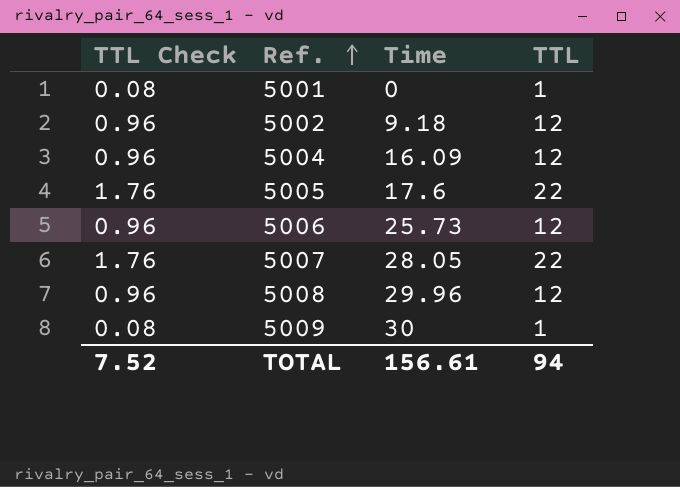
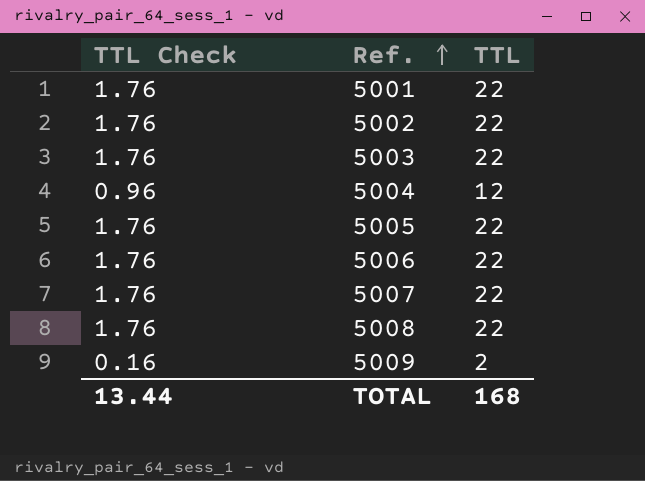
column Time | position: 3 -> none
5001 | TTL Check: 0.08 -> 1.76
5001 | TTL: 1 -> 22
5002 | TTL Check: 0.96 -> 1.76
5002 | TTL: 12 -> 22
row 5003: none -> 1.76 | 22
5006 | TTL Check: 0.96 -> 1.76
5006 | TTL: 12 -> 22
5008 | TTL Check: 0.96 -> 1.76
5008 | TTL: 12 -> 22
5009 | TTL Check: 0.08 -> 0.16
5009 | TTL: 1 -> 2
TOTAL | TTL Check: 7.52 -> 13.44
TOTAL | TTL: 94 -> 168

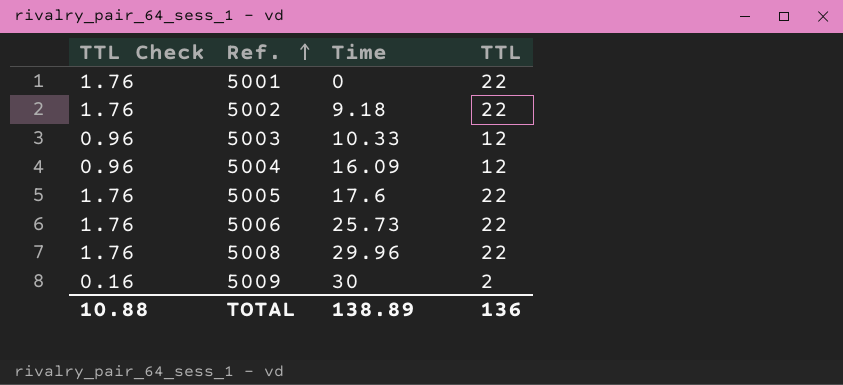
column Time | position: none -> 3
row 5007: 1.76 | 22 -> none
5003 | TTL Check: 1.76 -> 0.96
5003 | TTL: 22 -> 12
TOTAL | TTL Check: 13.44 -> 10.88
TOTAL | TTL: 168 -> 136

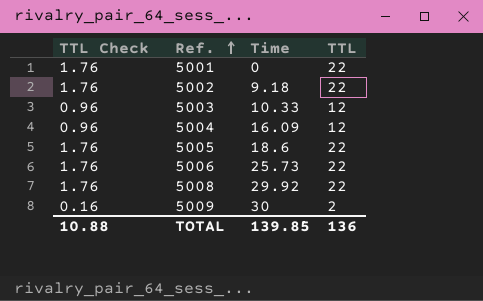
5005 | Time: 17.6 -> 18.6
5008 | Time: 29.96 -> 29.92
TOTAL | Time: 138.89 -> 139.85

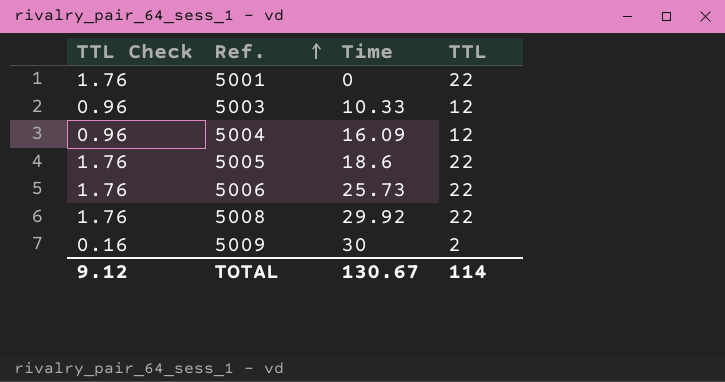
row 5002: 1.76 | 9.18 | 22 -> none
TOTAL | TTL Check: 10.88 -> 9.12
TOTAL | Time: 139.85 -> 130.67
TOTAL | TTL: 136 -> 114

